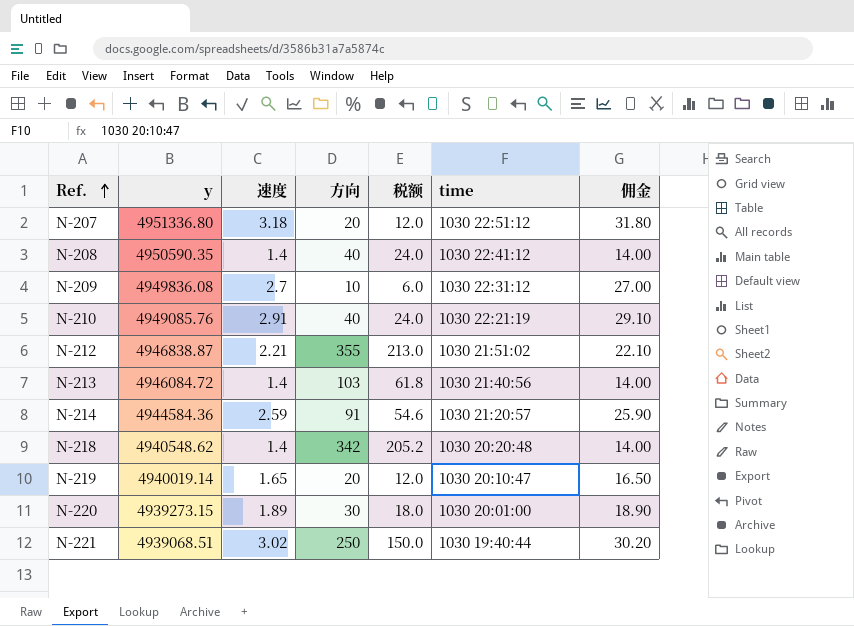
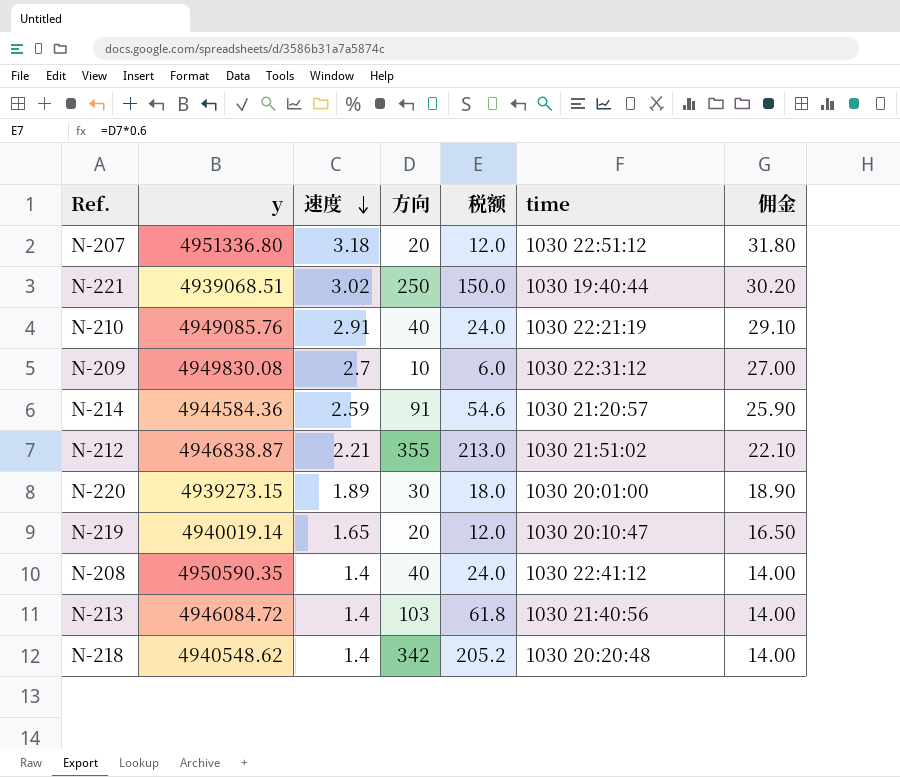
row order: Ref. ascending -> 速度 descending
N-209 | y: 4949836.08 -> 4949830.08

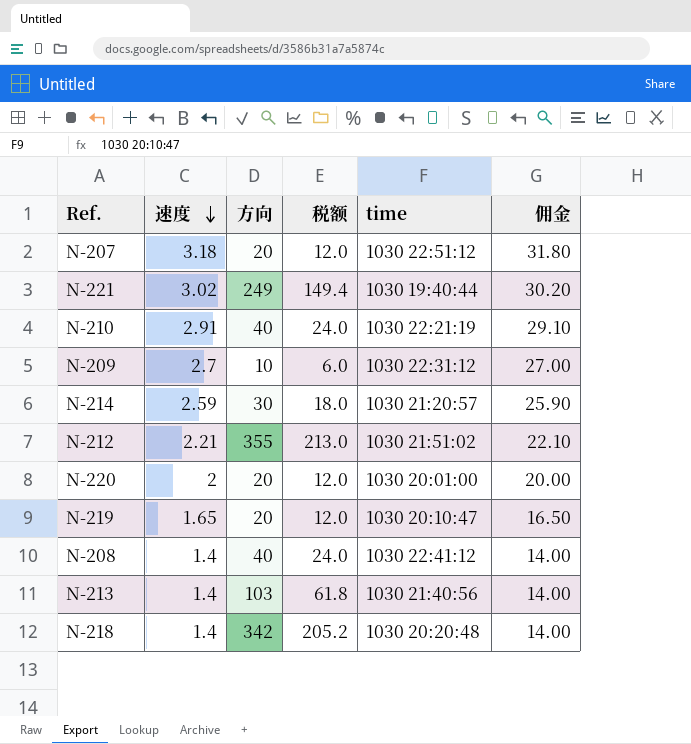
column y | position: 2 -> none
N-221 | 方向: 250 -> 249
N-221 | 税额: 150.0 -> 149.4
N-214 | 方向: 91 -> 30
N-214 | 税额: 54.6 -> 18.0
N-220 | 速度: 1.89 -> 2
N-220 | 方向: 30 -> 20
N-220 | 税额: 18.0 -> 12.0
N-220 | 佣金: 18.90 -> 20.00

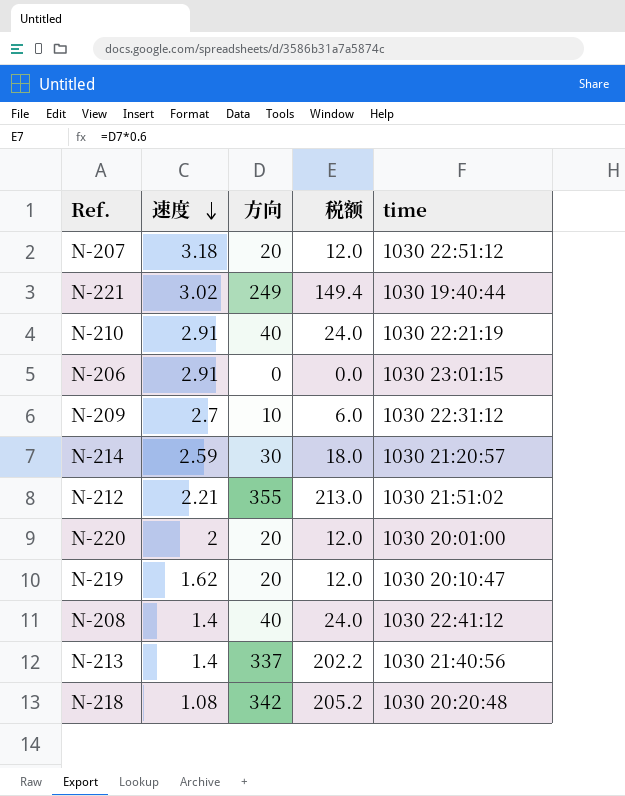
column 佣金 | formula: [速度] * 10 -> none
row N-206: none -> 2.91 | 0 | 0.0 | 1030 23:01:15
N-219 | 速度: 1.65 -> 1.62
N-213 | 方向: 103 -> 337
N-213 | 税额: 61.8 -> 202.2
N-218 | 速度: 1.4 -> 1.08

